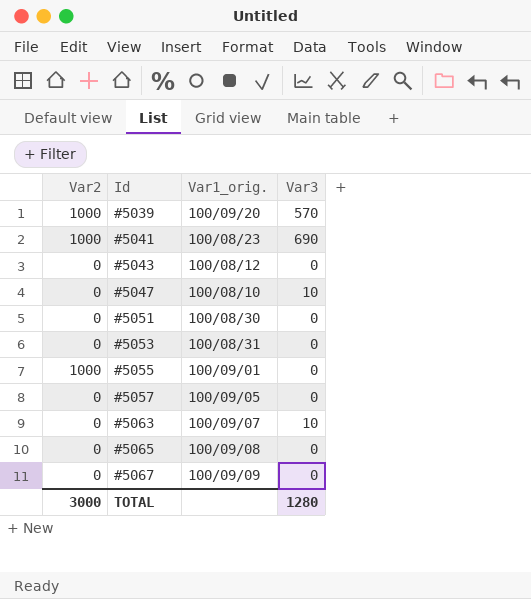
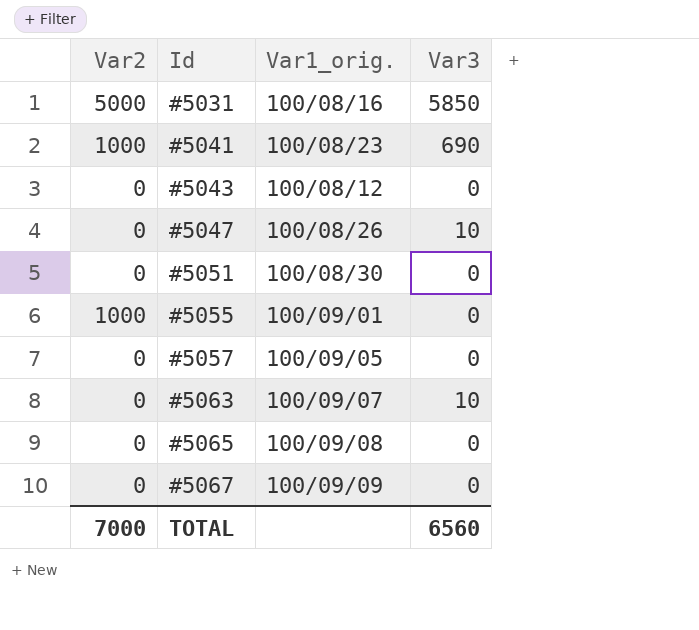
row #5039: 1000 | 100/09/20 | 570 -> none
row #5053: 0 | 100/08/31 | 0 -> none
row #5031: none -> 5000 | 100/08/16 | 5850
#5047 | Var1_orig.: 100/08/10 -> 100/08/26
TOTAL | Var2: 3000 -> 7000
TOTAL | Var3: 1280 -> 6560

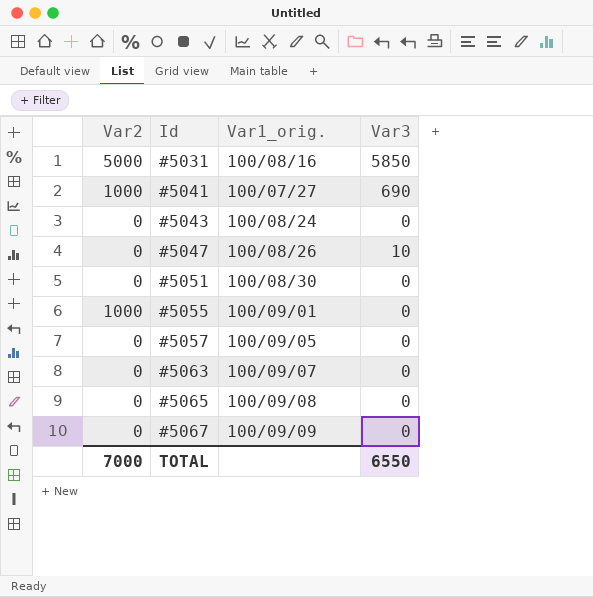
#5041 | Var1_orig.: 100/08/23 -> 100/07/27
#5043 | Var1_orig.: 100/08/12 -> 100/08/24
#5063 | Var3: 10 -> 0
TOTAL | Var3: 6560 -> 6550

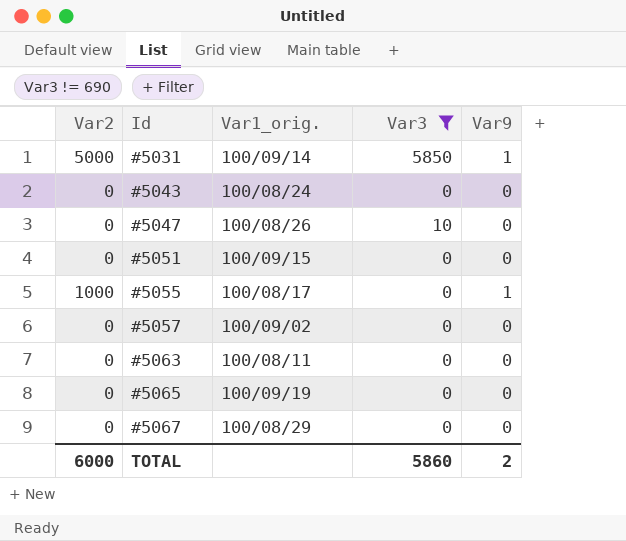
filter: none -> Var3 != 690
column Var9 | position: none -> 5
#5031 | Var1_orig.: 100/08/16 -> 100/09/14
#5051 | Var1_orig.: 100/08/30 -> 100/09/15
#5055 | Var1_orig.: 100/09/01 -> 100/08/17
#5057 | Var1_orig.: 100/09/05 -> 100/09/02
#5063 | Var1_orig.: 100/09/07 -> 100/08/11
#5065 | Var1_orig.: 100/09/08 -> 100/09/19
#5067 | Var1_orig.: 100/09/09 -> 100/08/29
TOTAL | Var2: 7000 -> 6000
TOTAL | Var3: 6550 -> 5860

